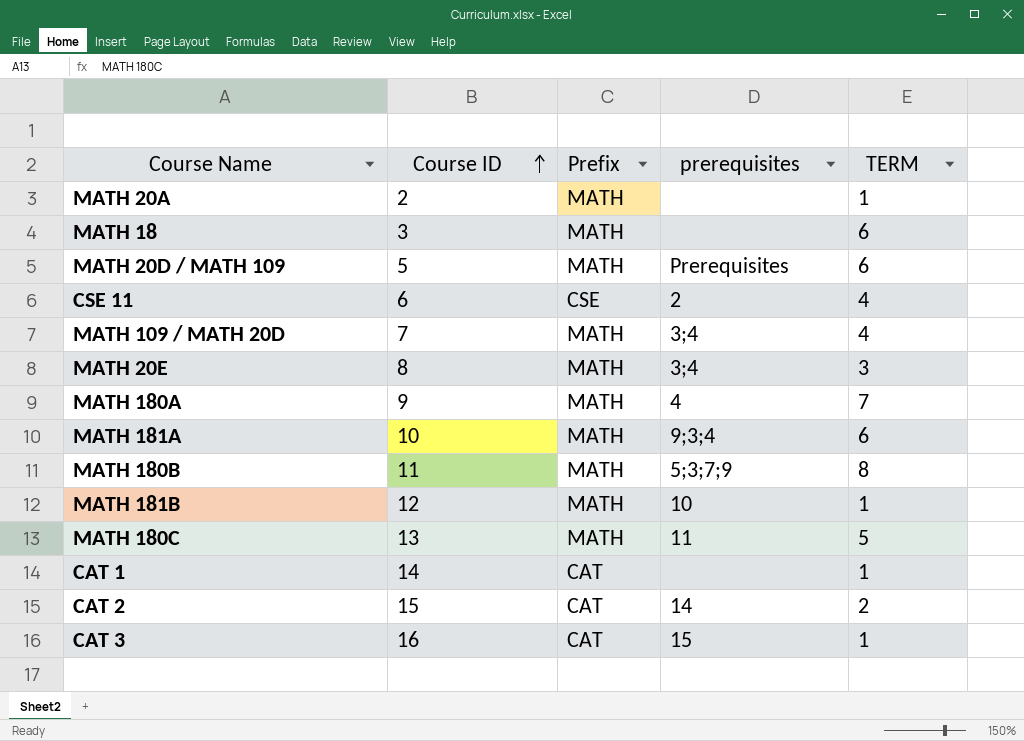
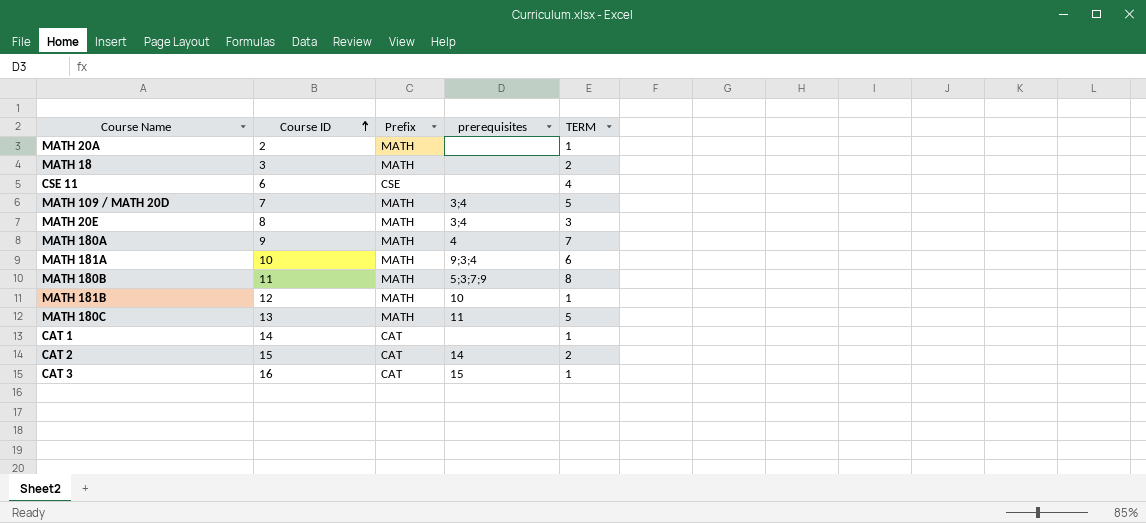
row MATH 20D / MATH 109: 5 | MATH | Prerequisites | 6 -> none
MATH 18 | TERM: 6 -> 2
CSE 11 | prerequisites: 2 -> none
MATH 109 / MATH 20D | TERM: 4 -> 5

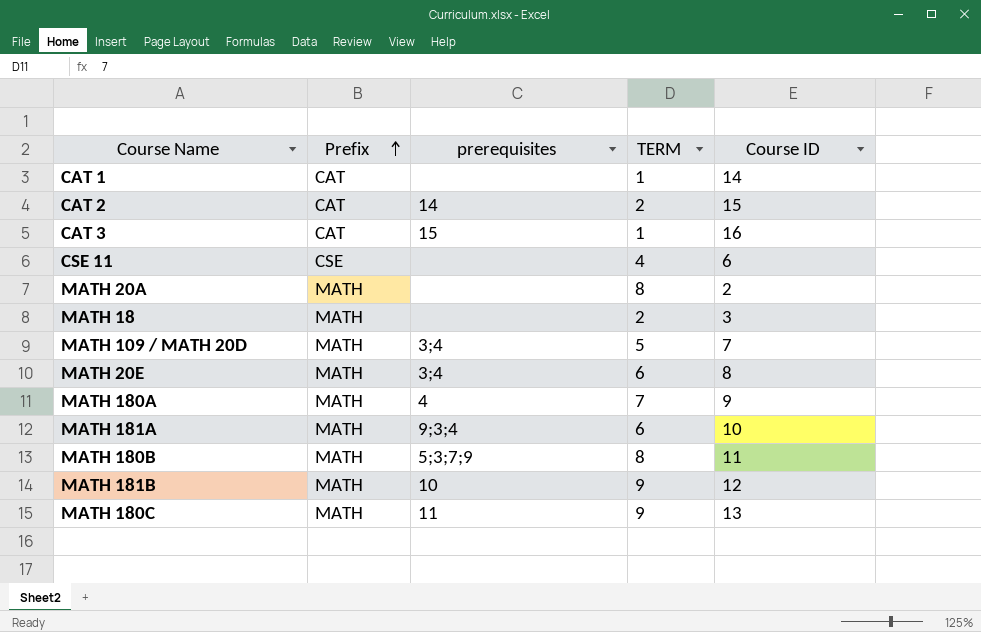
row order: Course ID ascending -> Prefix ascending
column Course ID | position: 2 -> 5
MATH 20A | TERM: 1 -> 8
MATH 20E | TERM: 3 -> 6
MATH 181B | TERM: 1 -> 9
MATH 180C | TERM: 5 -> 9

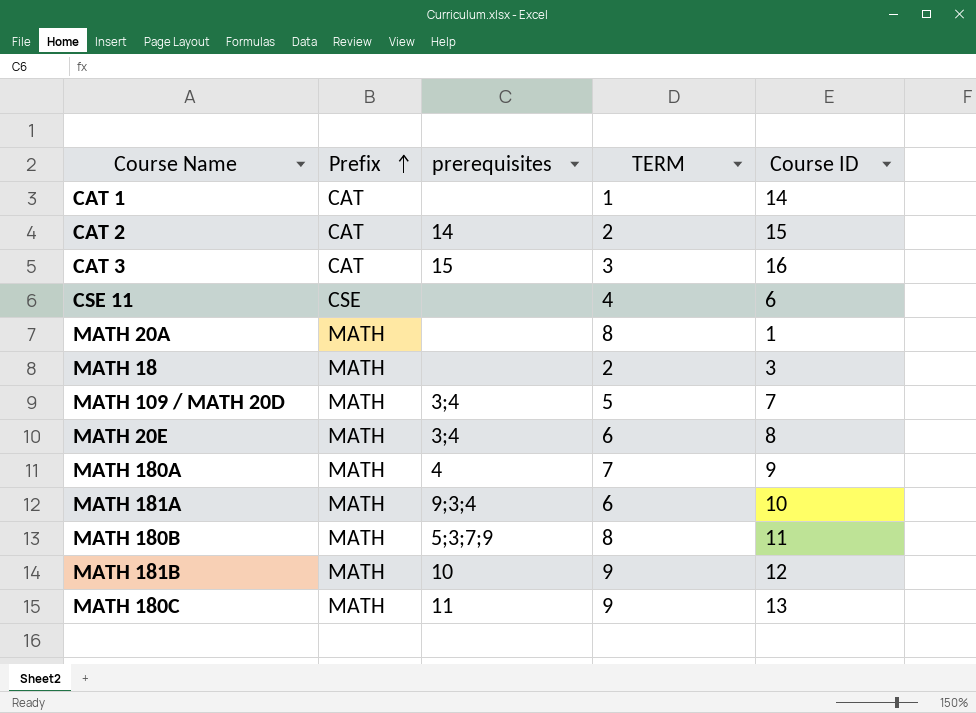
CAT 3 | TERM: 1 -> 3
MATH 20A | Course ID: 2 -> 1

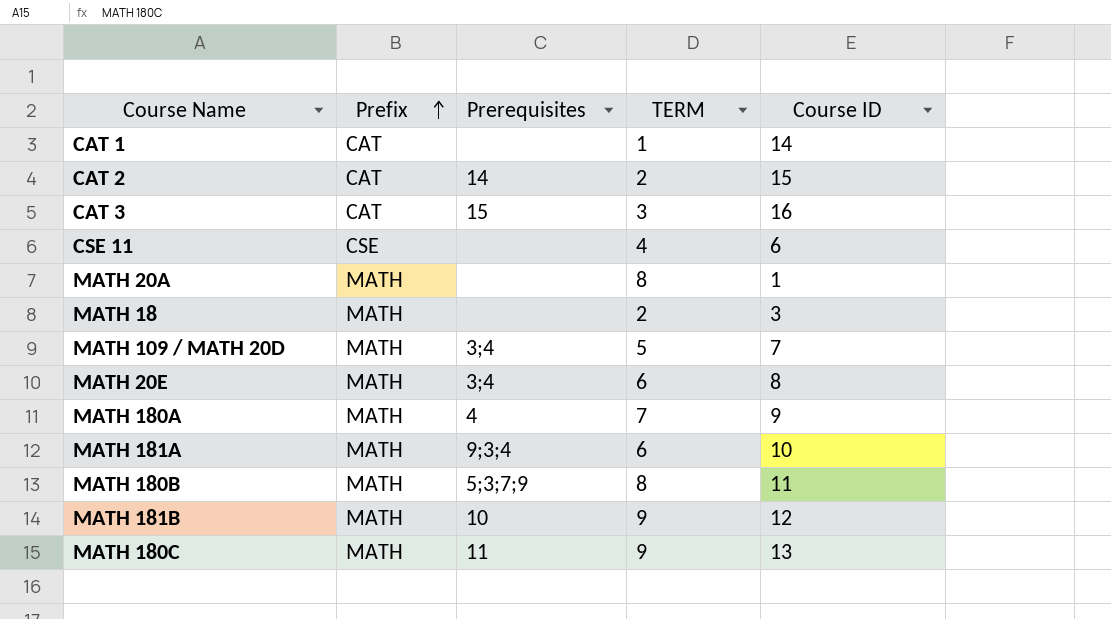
column name: prerequisites -> Prerequisites

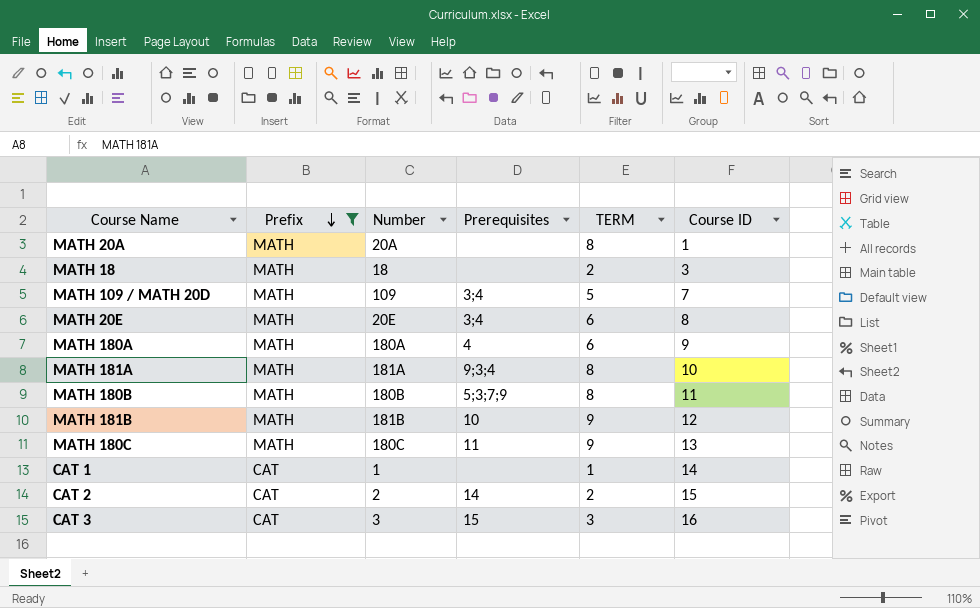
filter: none -> Prefix != CSE
row order: Prefix ascending -> Prefix descending
column Number | position: none -> 3
MATH 180A | TERM: 7 -> 6
MATH 181A | TERM: 6 -> 8

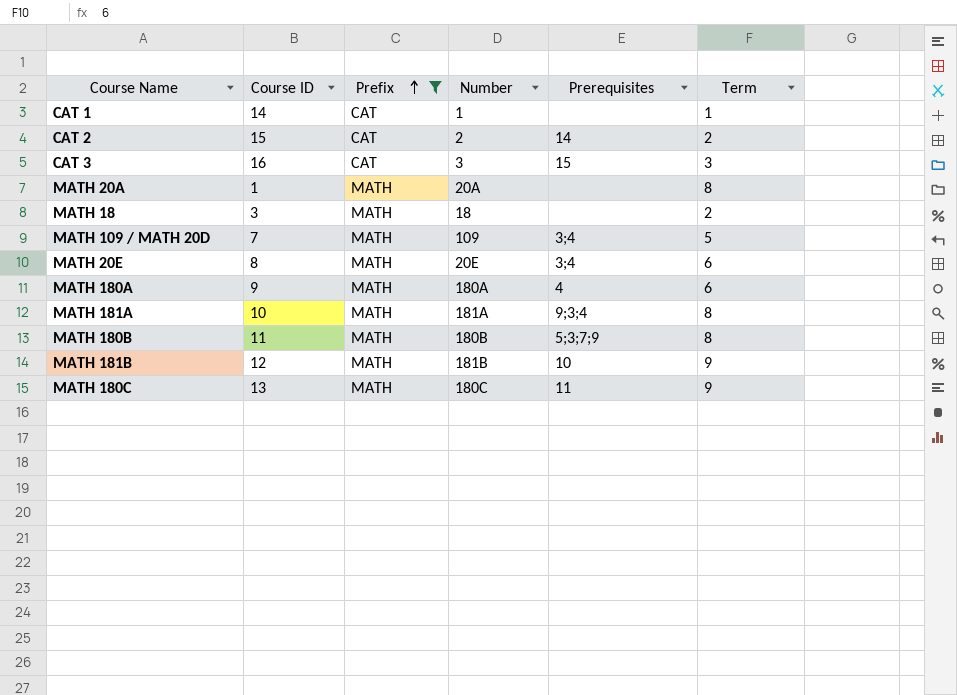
row order: Prefix descending -> Prefix ascending
column Course ID | position: 6 -> 2
column name: TERM -> Term

